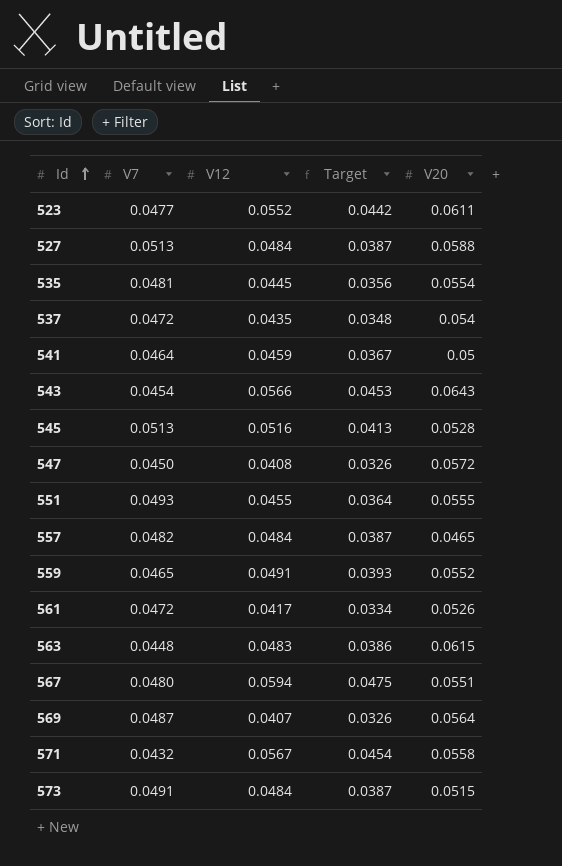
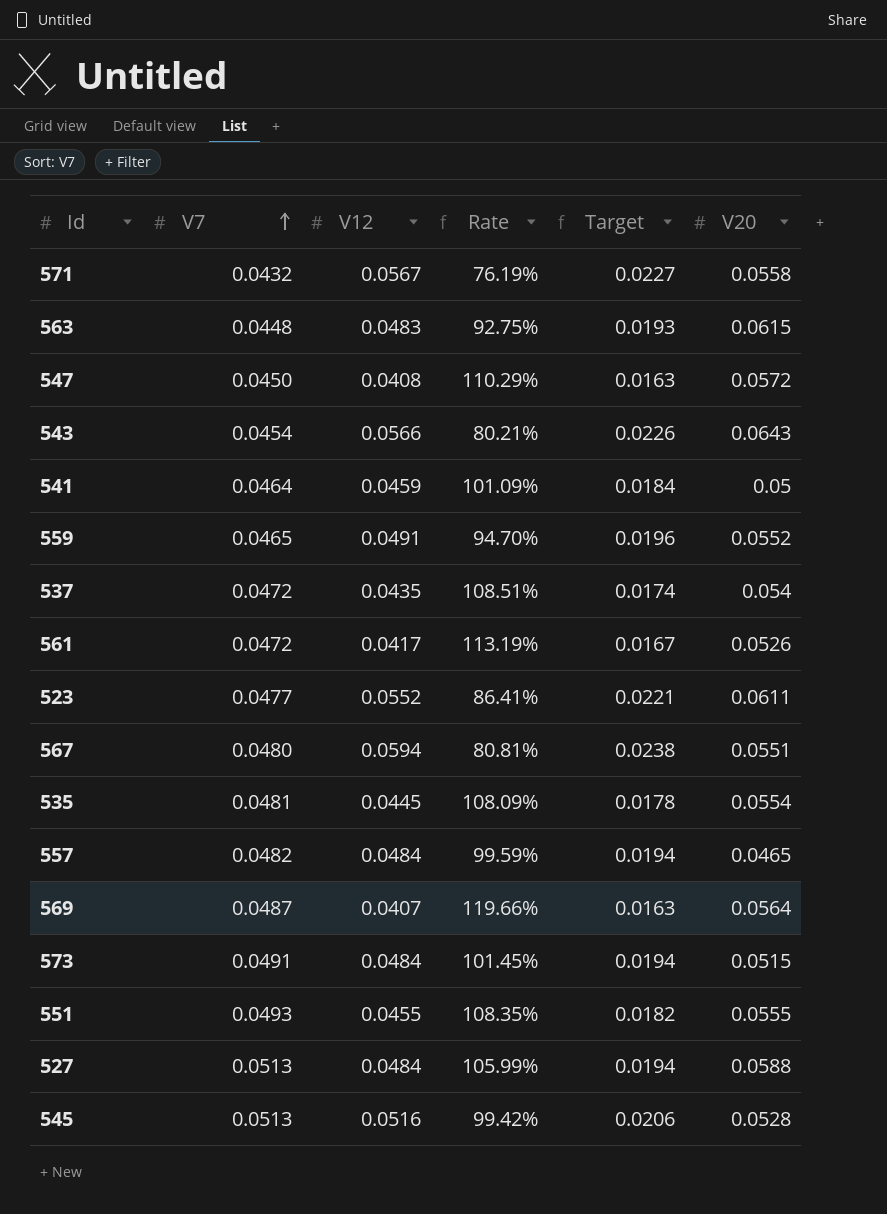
row order: Id ascending -> V7 ascending
column Rate | formula: none -> [V7] / [V12]
column Target | formula: [V12] * 0.8 -> [V12] * 0.4

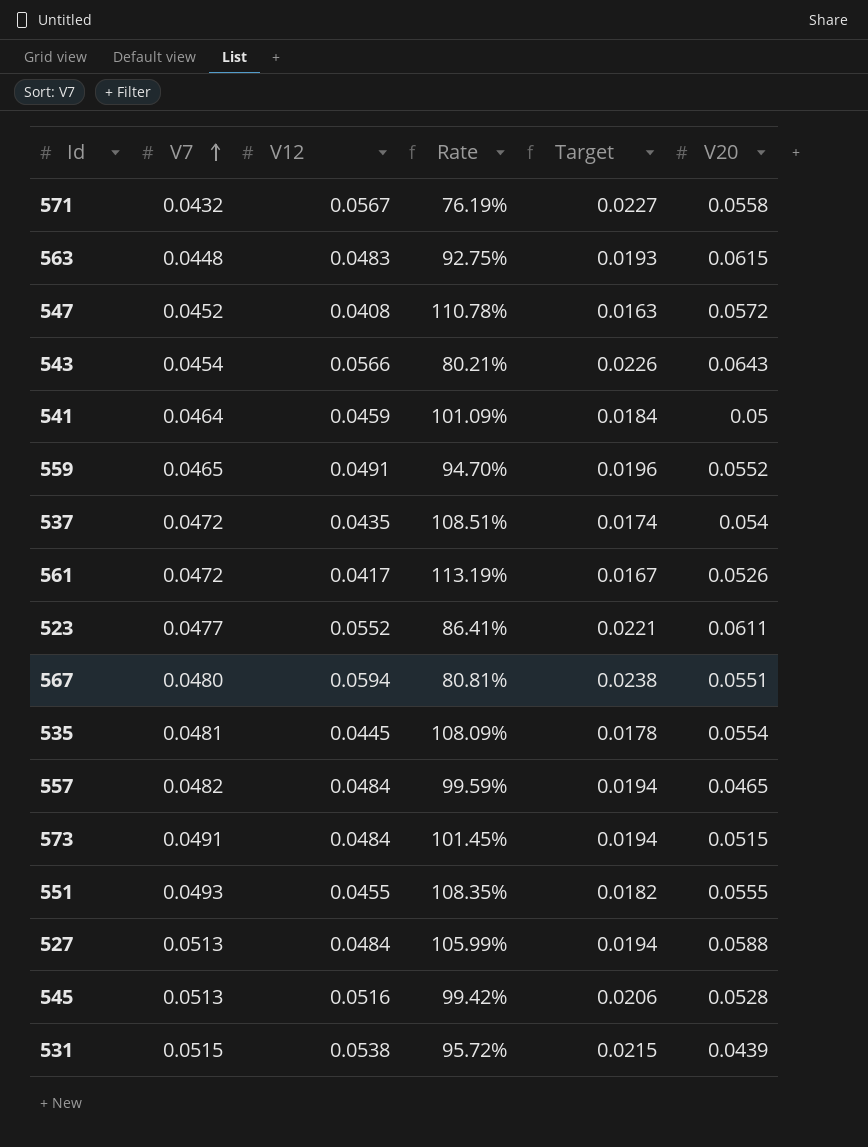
row 569: 0.0487 | 0.0407 | 119.66% | 0.0163 | 0.0564 -> none
547 | V7: 0.0450 -> 0.0452
547 | Rate: 110.29% -> 110.78%
row 531: none -> 0.0515 | 0.0538 | 95.72% | 0.0215 | 0.0439

